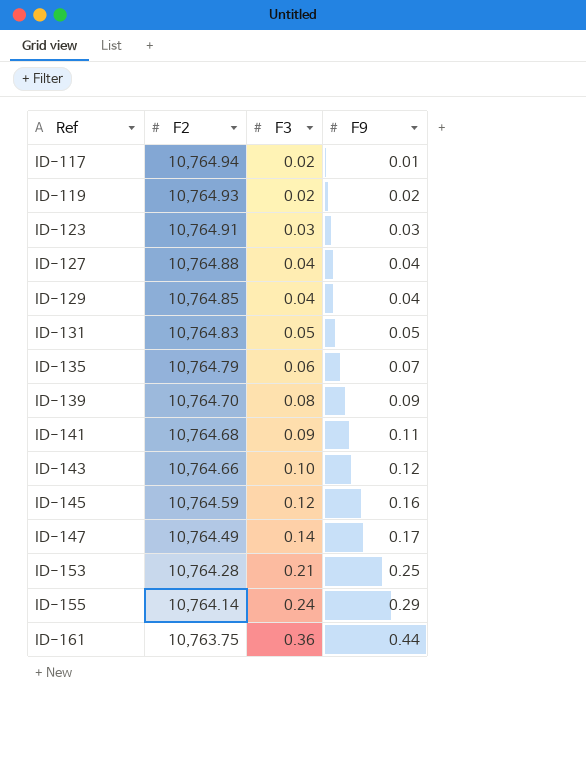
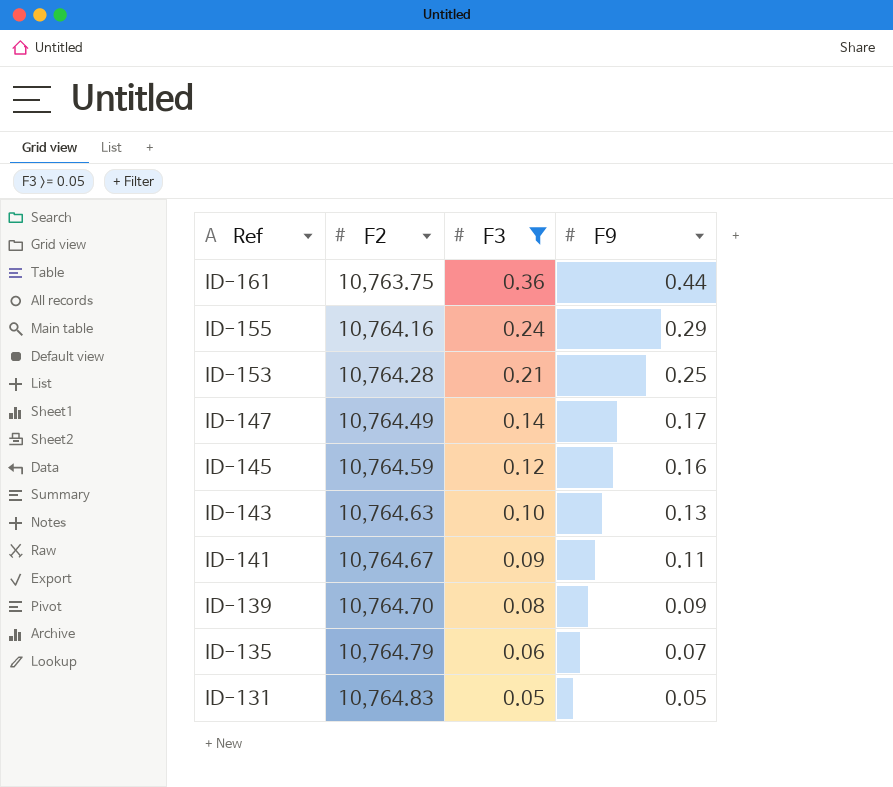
filter: none -> F3 >= 0.05
row order: Ref ascending -> Ref descending
ID-155 | F2: 10,764.14 -> 10,764.16
ID-143 | F2: 10,764.66 -> 10,764.63
ID-143 | F9: 0.12 -> 0.13
ID-141 | F2: 10,764.68 -> 10,764.67

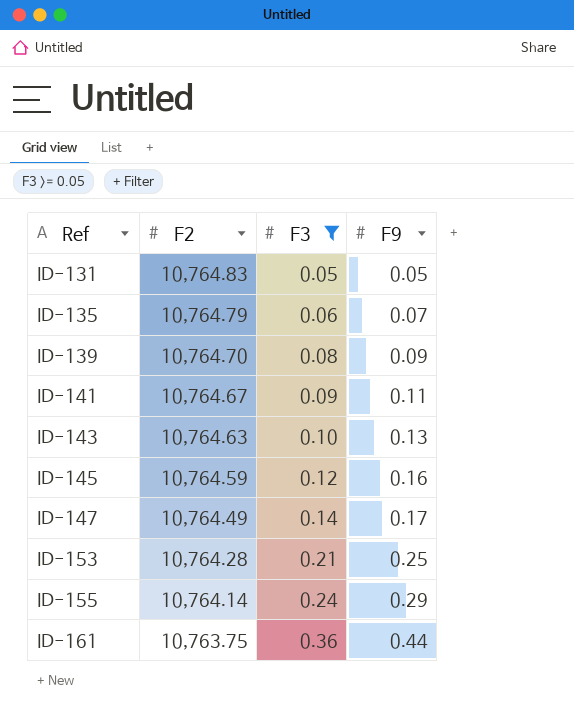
row order: Ref descending -> Ref ascending
ID-155 | F2: 10,764.16 -> 10,764.14

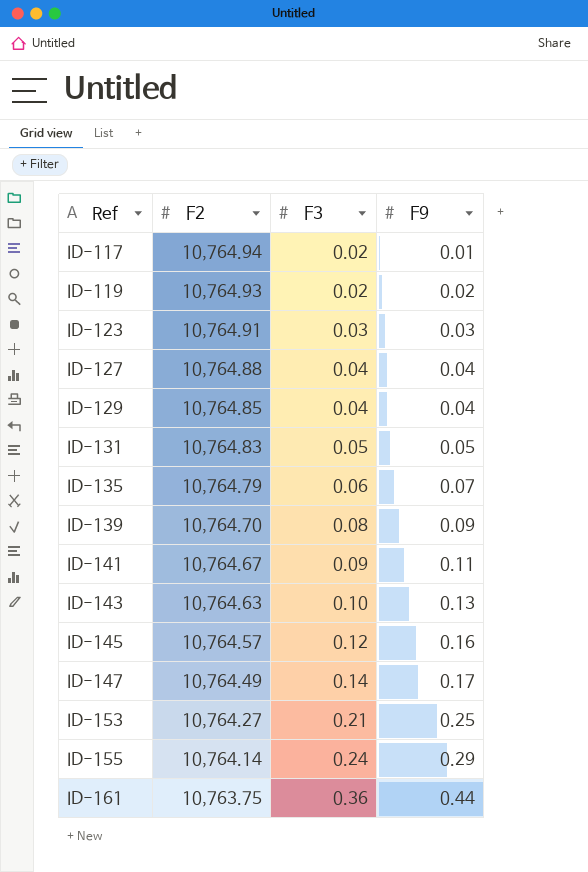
filter: F3 >= 0.05 -> none
ID-145 | F2: 10,764.59 -> 10,764.57
ID-153 | F2: 10,764.28 -> 10,764.27

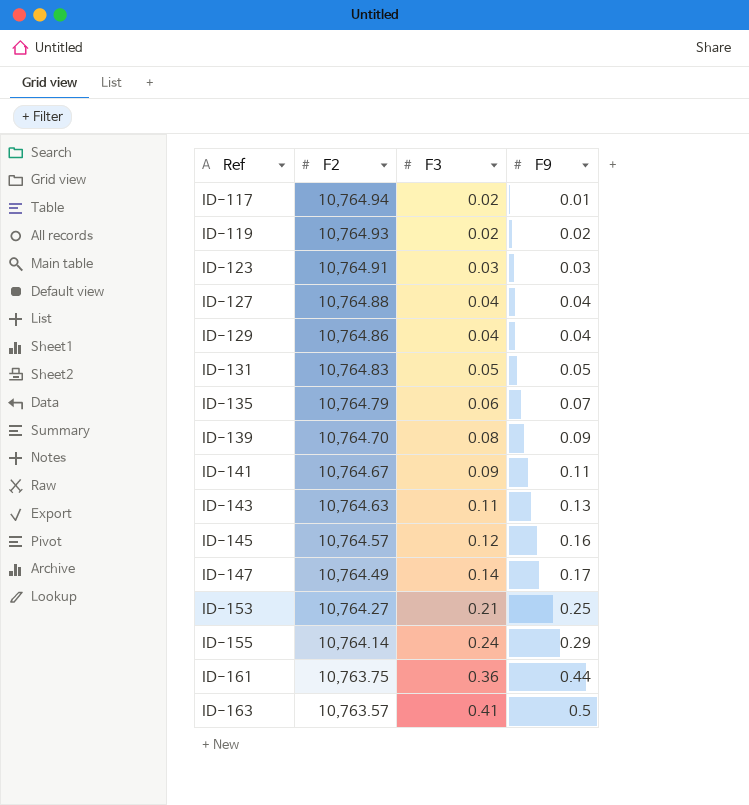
ID-129 | F2: 10,764.85 -> 10,764.86
ID-143 | F3: 0.10 -> 0.11
row ID-163: none -> 10,763.57 | 0.41 | 0.5

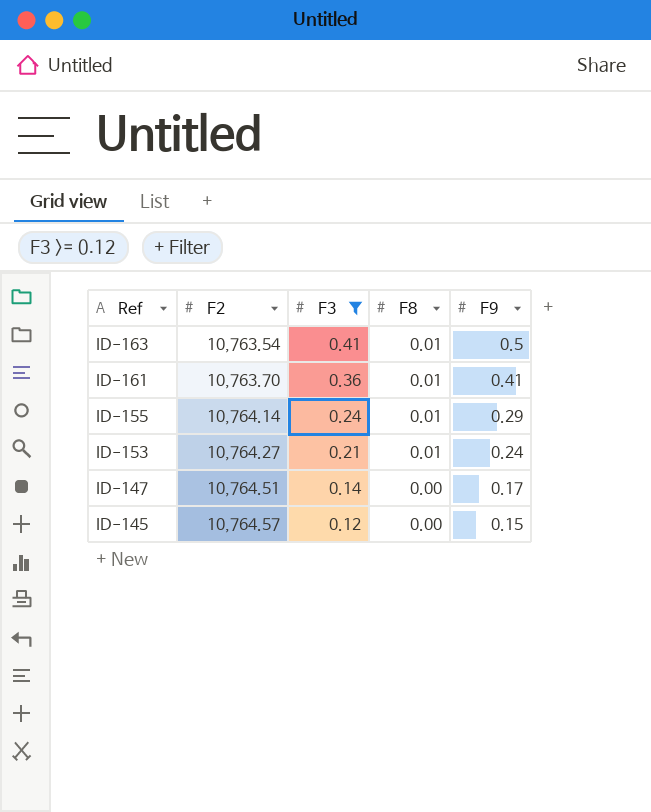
filter: none -> F3 >= 0.12
row order: Ref ascending -> Ref descending
column F8 | position: none -> 4
ID-163 | F2: 10,763.57 -> 10,763.54
ID-161 | F2: 10,763.75 -> 10,763.70
ID-161 | F9: 0.44 -> 0.41
ID-153 | F9: 0.25 -> 0.24
ID-147 | F2: 10,764.49 -> 10,764.51
ID-145 | F9: 0.16 -> 0.15

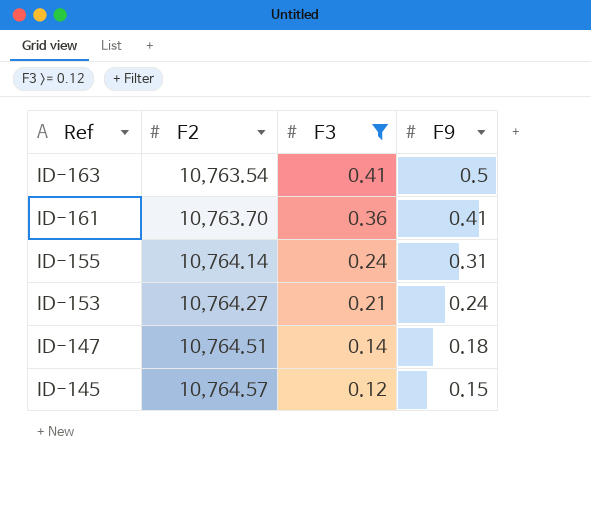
column F8 | position: 4 -> none
ID-155 | F9: 0.29 -> 0.31
ID-147 | F9: 0.17 -> 0.18

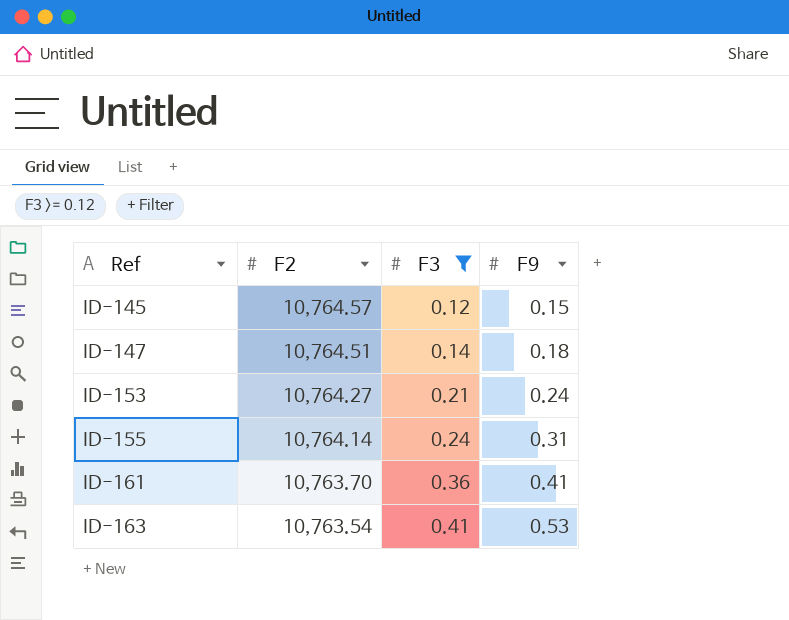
row order: Ref descending -> Ref ascending
ID-163 | F9: 0.5 -> 0.53

